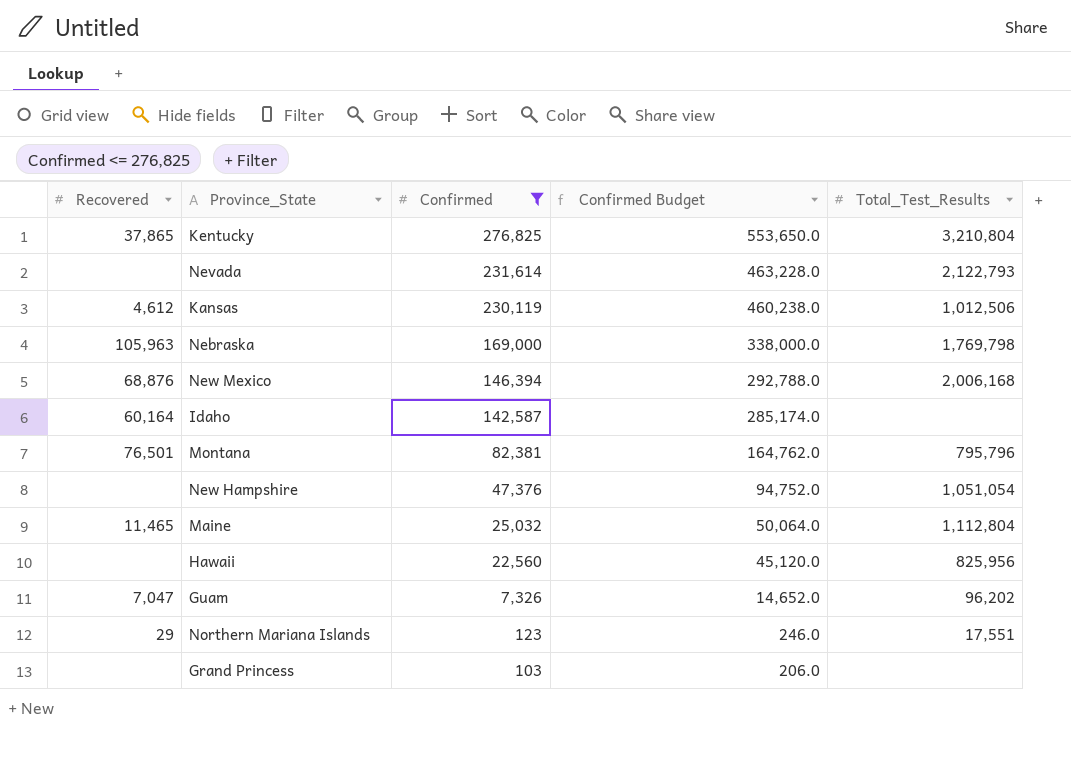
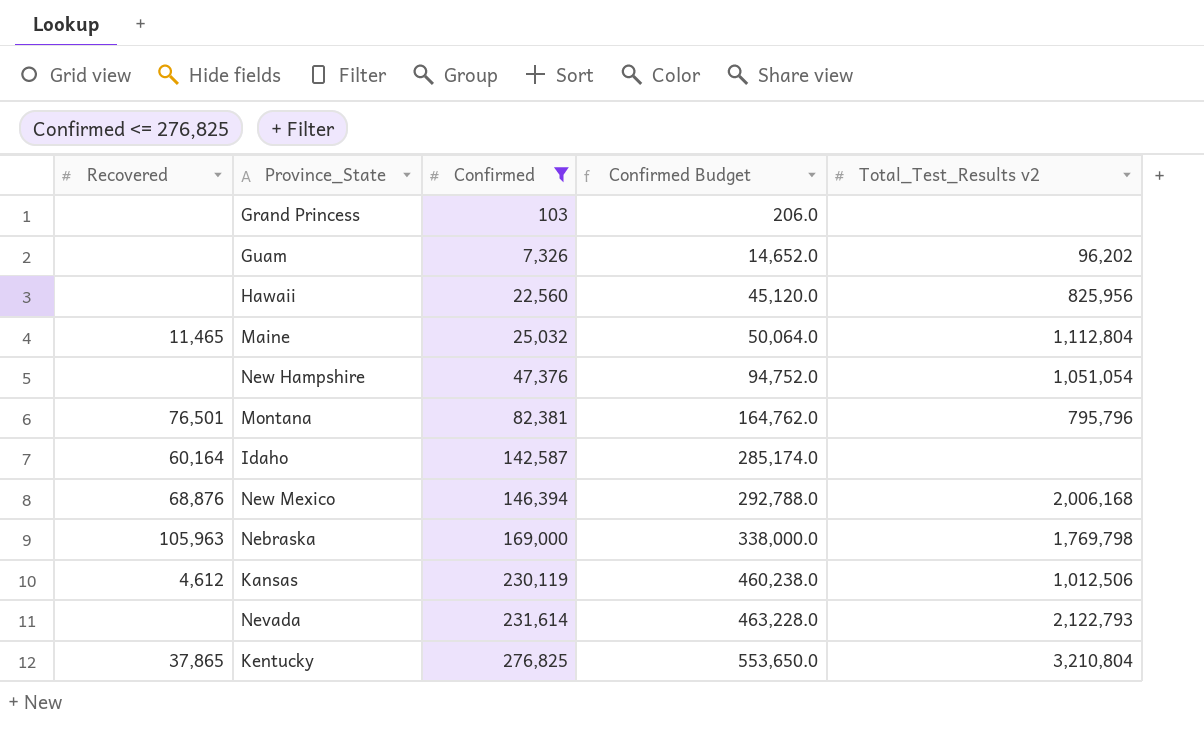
row order: Confirmed descending -> Confirmed ascending
column name: Total_Test_Results -> Total_Test_Results v2
row Northern Mariana Islands: 29 | 123 | 246.0 | 17,551 -> none
Guam | Recovered: 7,047 -> none

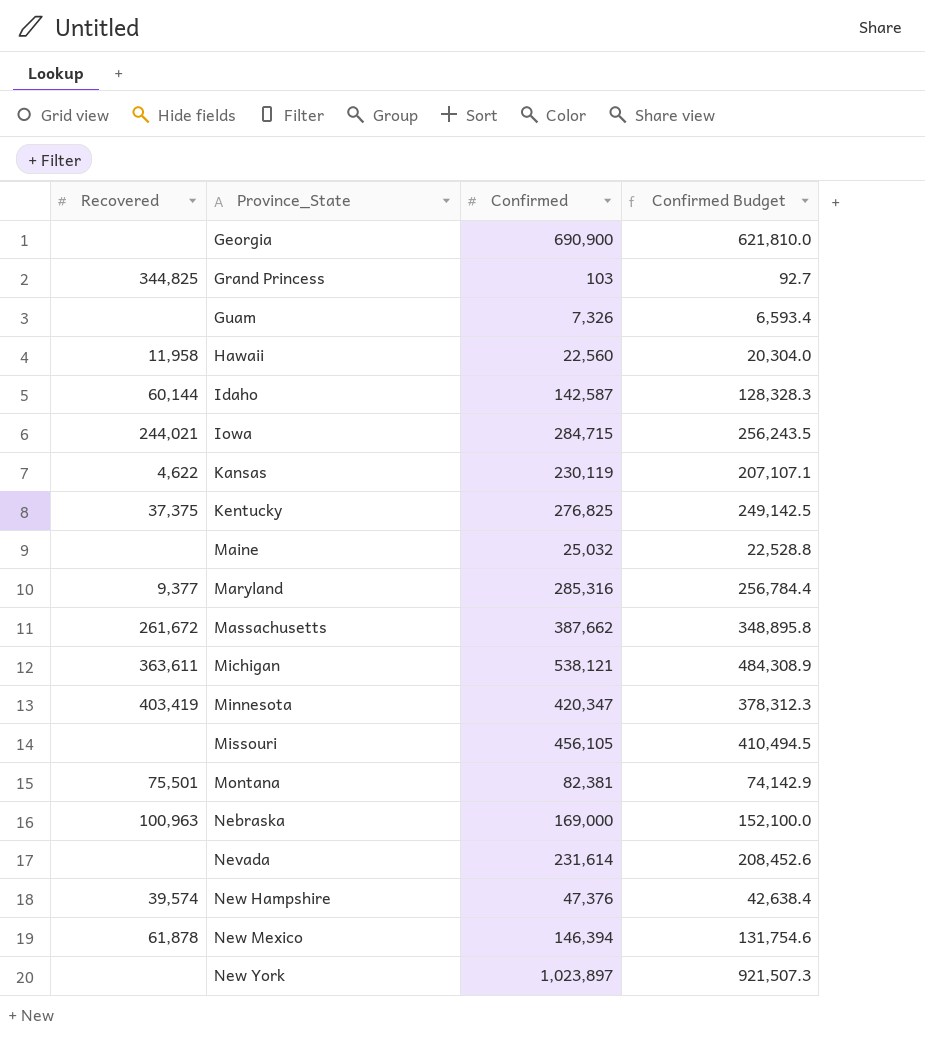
filter: Confirmed <= 276,825 -> none
row order: Confirmed ascending -> Province_State ascending
column Total_Test_Results v2 | position: 5 -> none
column Confirmed Budget | formula: [Confirmed] * 2 -> [Confirmed] * 0.9
Grand Princess | Recovered: none -> 344,825
Hawaii | Recovered: none -> 11,958
Idaho | Recovered: 60,164 -> 60,144
Kansas | Recovered: 4,612 -> 4,622
Kentucky | Recovered: 37,865 -> 37,375
Maine | Recovered: 11,465 -> none
Montana | Recovered: 76,501 -> 75,501
Nebraska | Recovered: 105,963 -> 100,963
New Hampshire | Recovered: none -> 39,574
New Mexico | Recovered: 68,876 -> 61,878

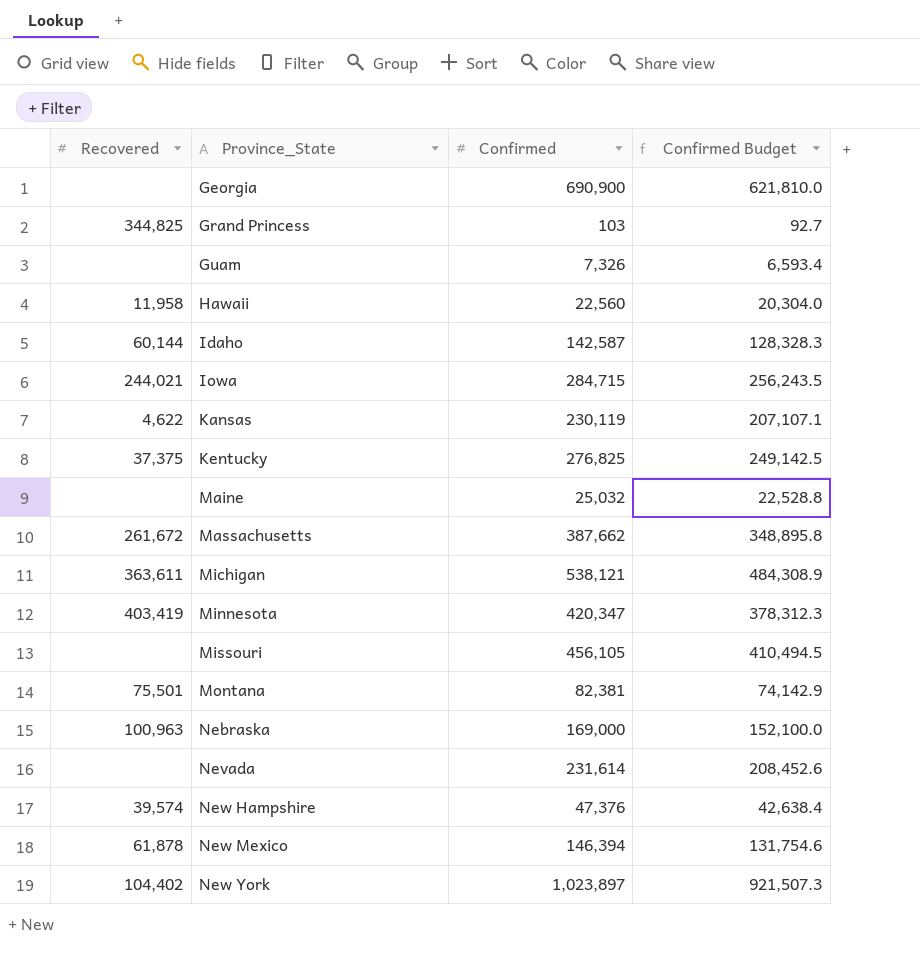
row Maryland: 9,377 | 285,316 | 256,784.4 -> none
New York | Recovered: none -> 104,402

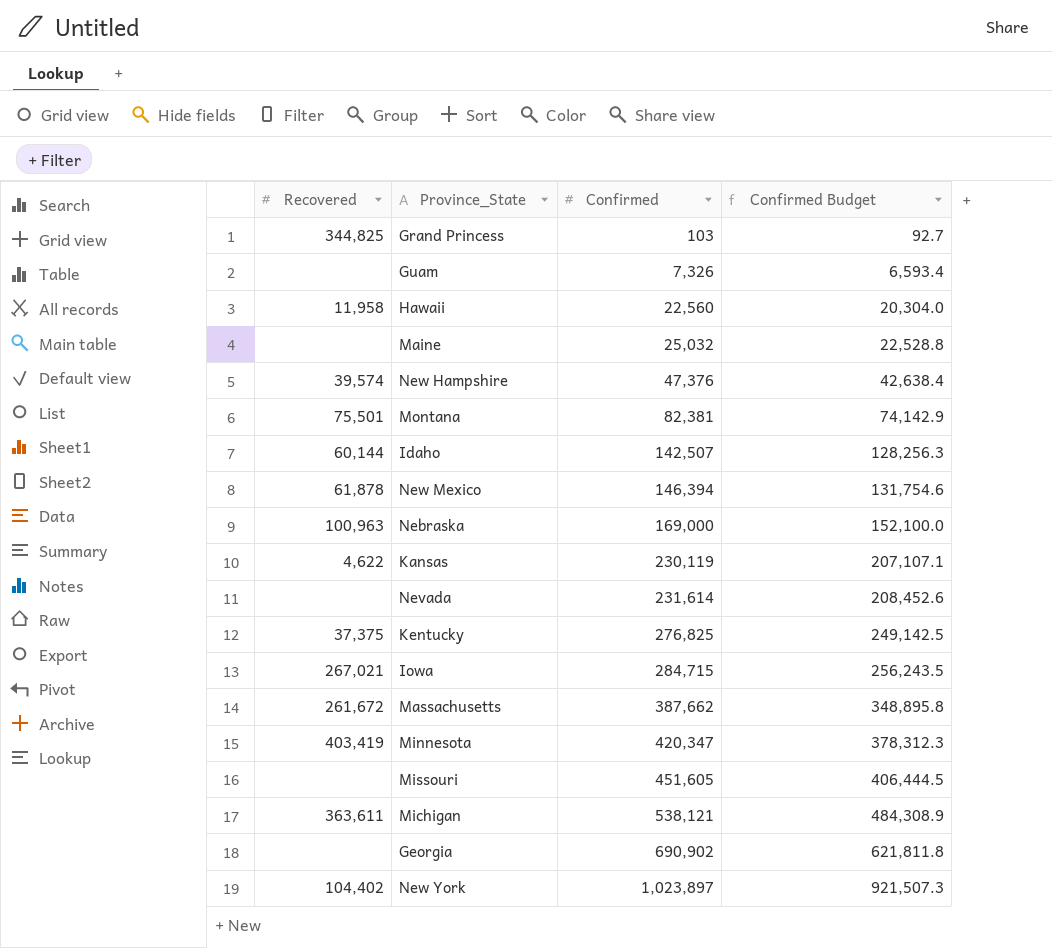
row order: Province_State ascending -> Confirmed ascending
Idaho | Confirmed: 142,587 -> 142,507
Idaho | Confirmed Budget: 128,328.3 -> 128,256.3
Iowa | Recovered: 244,021 -> 267,021
Missouri | Confirmed: 456,105 -> 451,605
Missouri | Confirmed Budget: 410,494.5 -> 406,444.5
Georgia | Confirmed: 690,900 -> 690,902
Georgia | Confirmed Budget: 621,810.0 -> 621,811.8

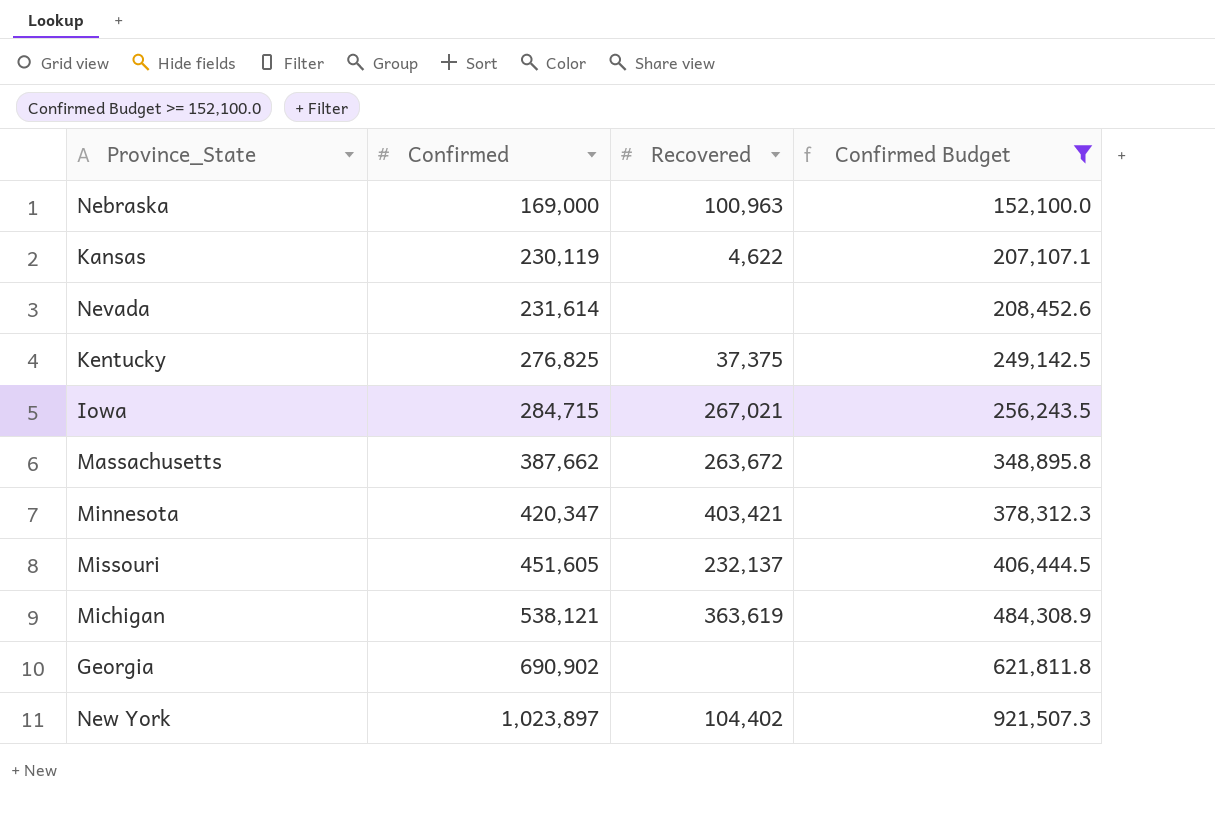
filter: none -> Confirmed Budget >= 152,100.0
column Recovered | position: 1 -> 3
Massachusetts | Recovered: 261,672 -> 263,672
Minnesota | Recovered: 403,419 -> 403,421
Missouri | Recovered: none -> 232,137
Michigan | Recovered: 363,611 -> 363,619

